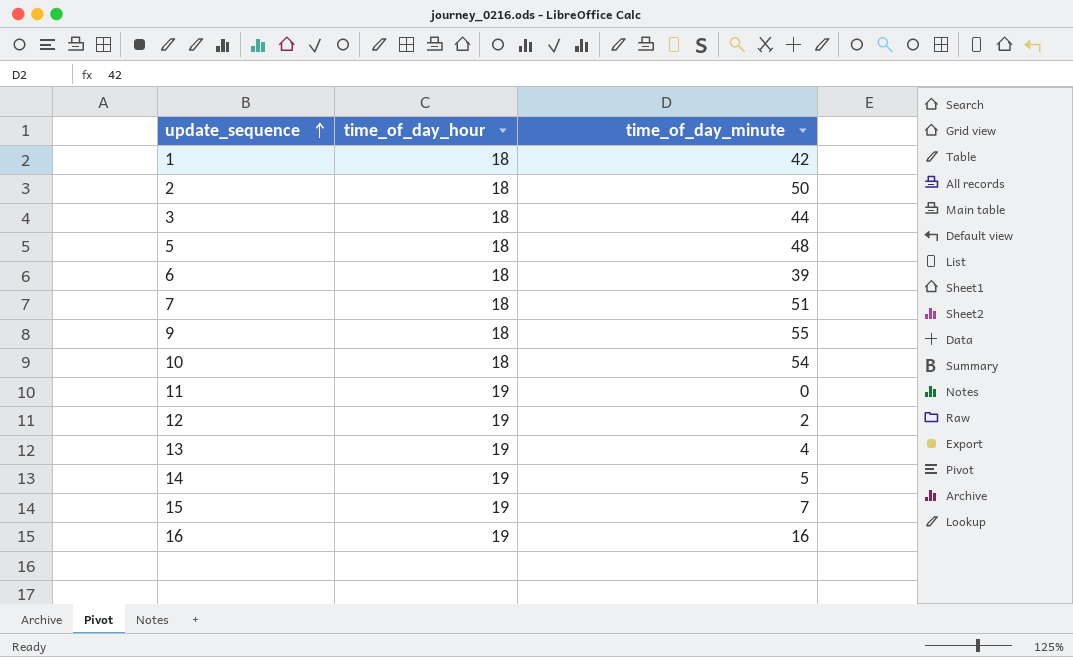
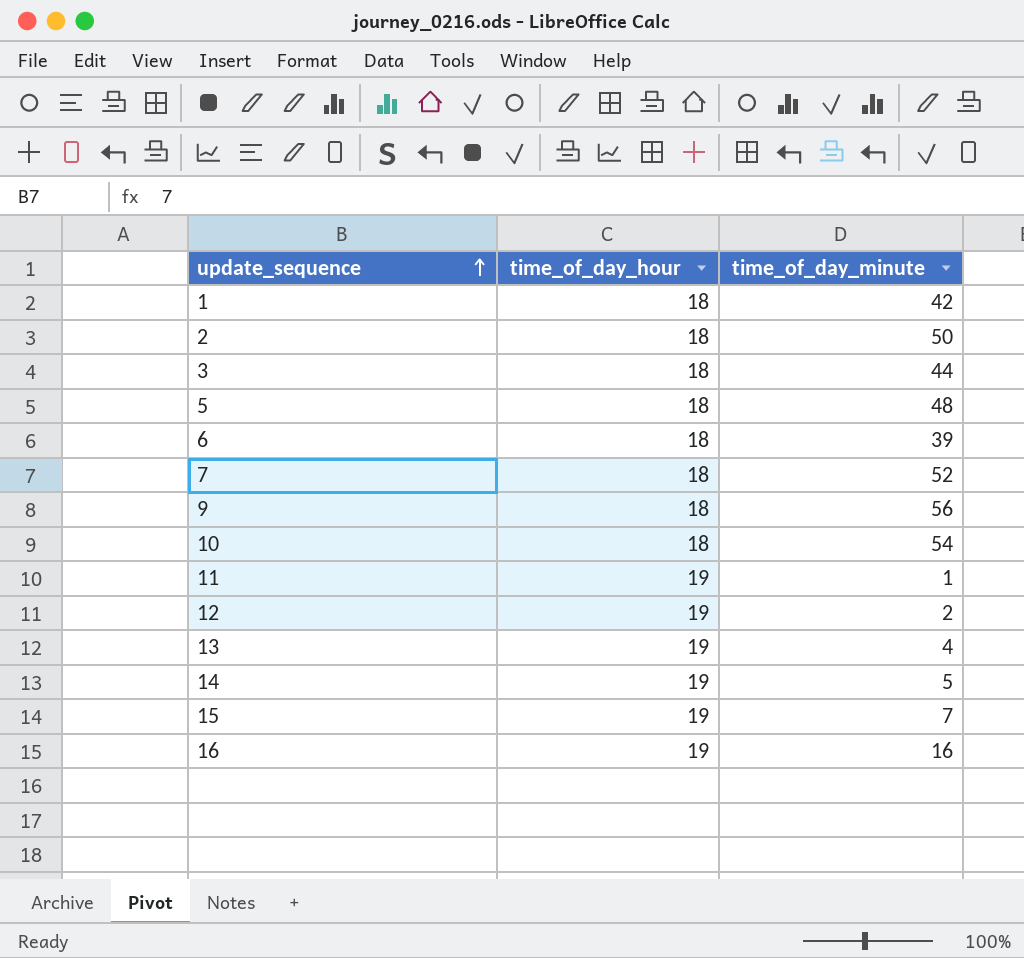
7 | time_of_day_minute: 51 -> 52
9 | time_of_day_minute: 55 -> 56
11 | time_of_day_minute: 0 -> 1

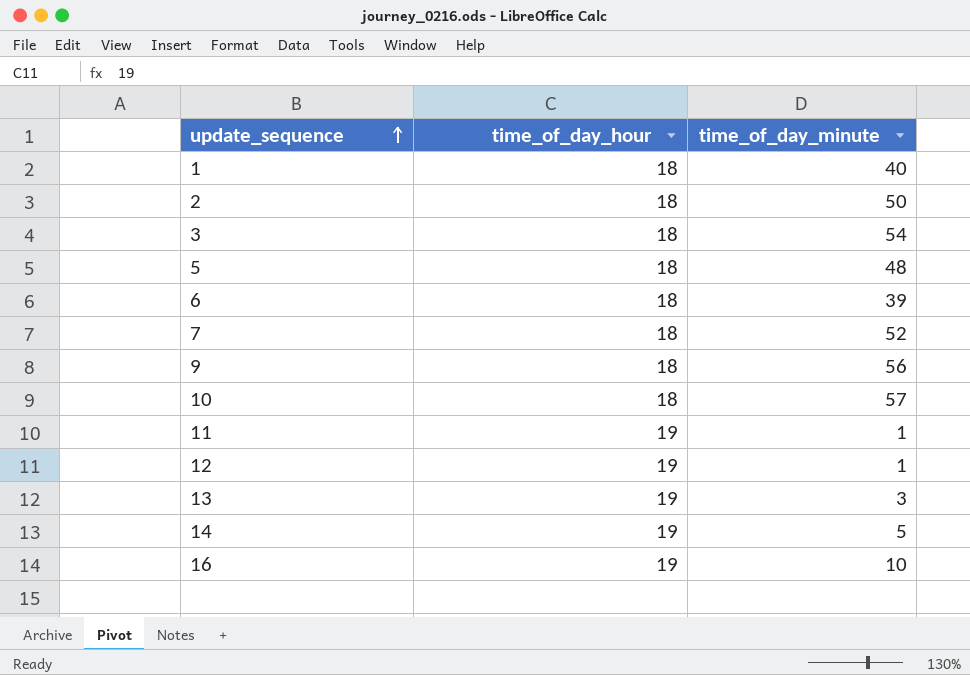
row 15: 19 | 7 -> none
1 | time_of_day_minute: 42 -> 40
3 | time_of_day_minute: 44 -> 54
10 | time_of_day_minute: 54 -> 57
12 | time_of_day_minute: 2 -> 1
13 | time_of_day_minute: 4 -> 3
16 | time_of_day_minute: 16 -> 10

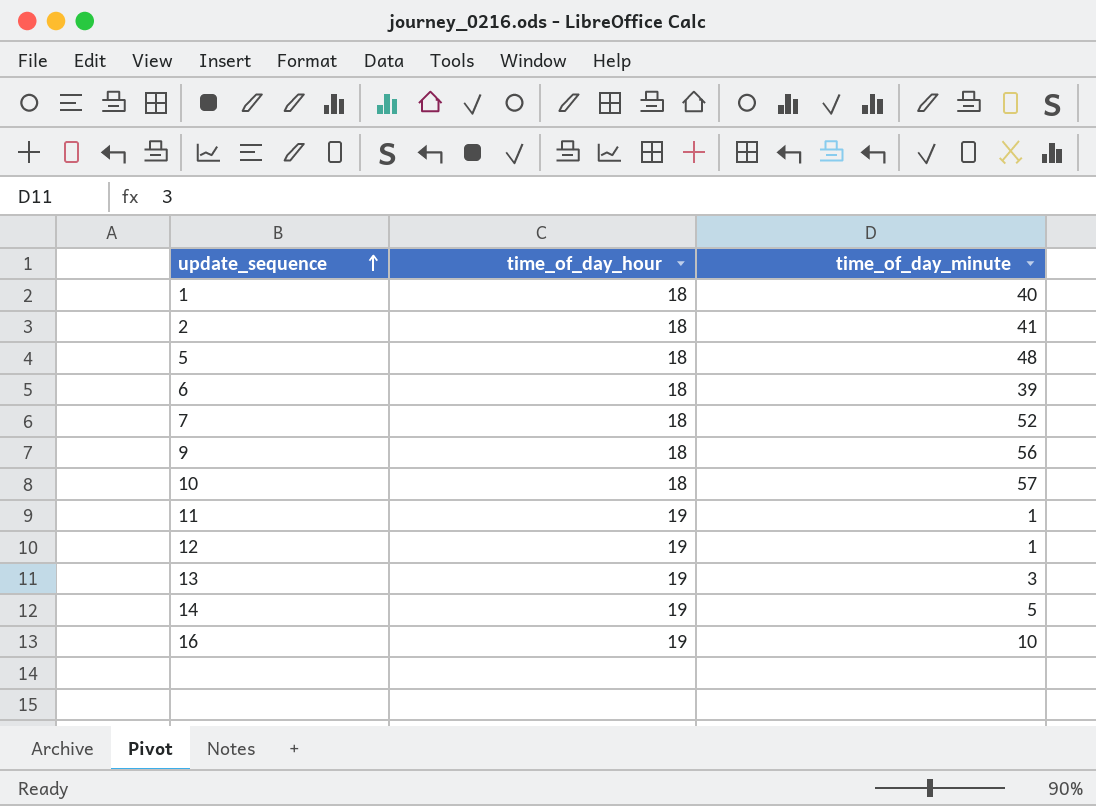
row 3: 18 | 54 -> none
2 | time_of_day_minute: 50 -> 41

